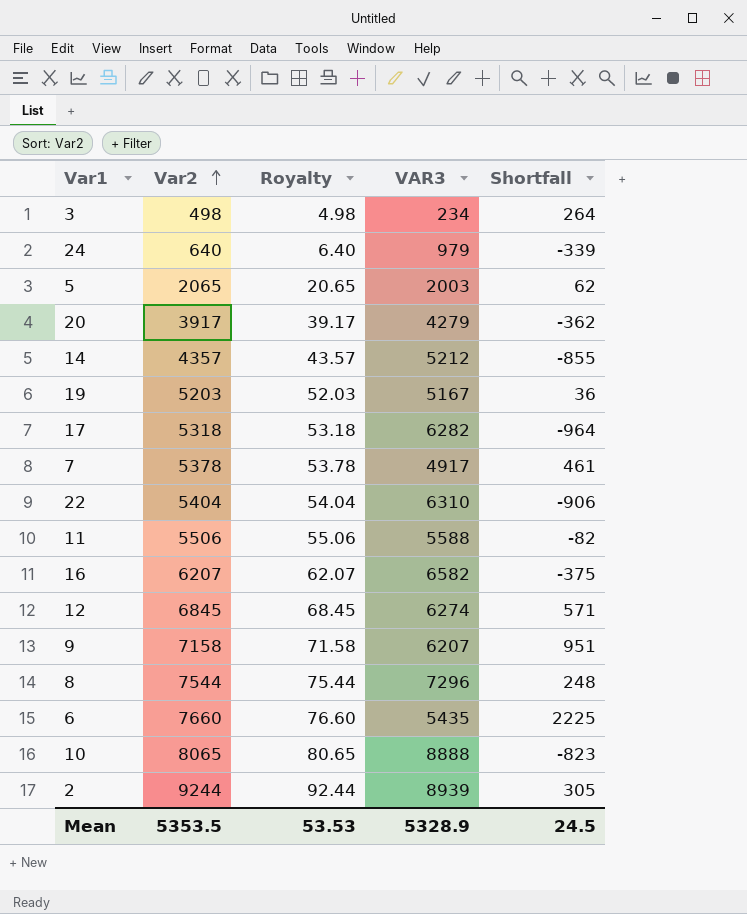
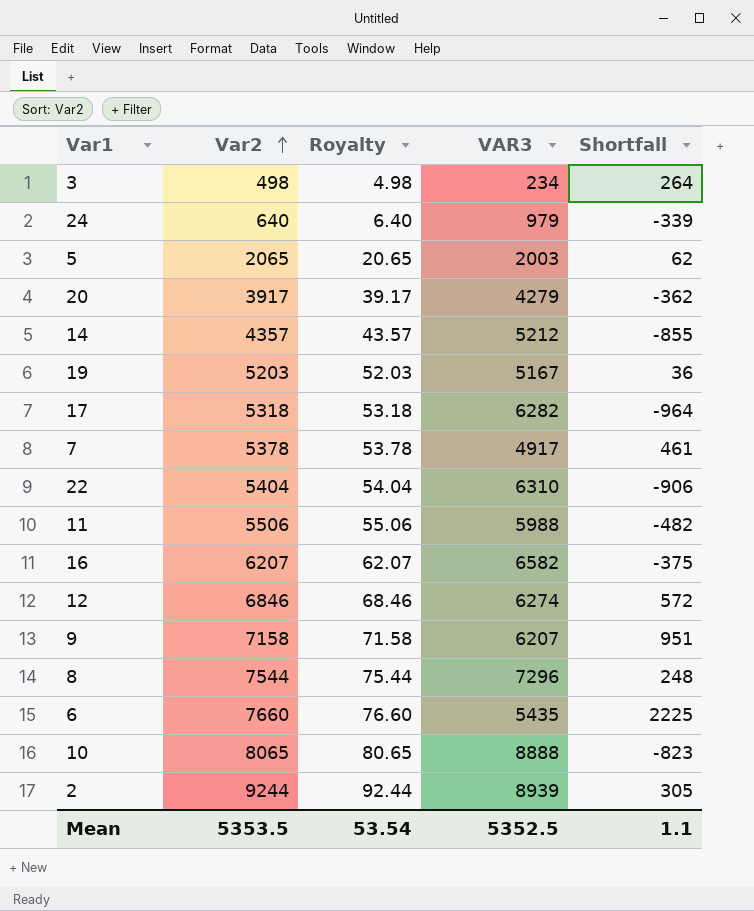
11 | VAR3: 5588 -> 5988
11 | Shortfall: -82 -> -482
12 | Var2: 6845 -> 6846
12 | Royalty: 68.45 -> 68.46
12 | Shortfall: 571 -> 572
Mean | Royalty: 53.53 -> 53.54
Mean | VAR3: 5328.9 -> 5352.5
Mean | Shortfall: 24.5 -> 1.1

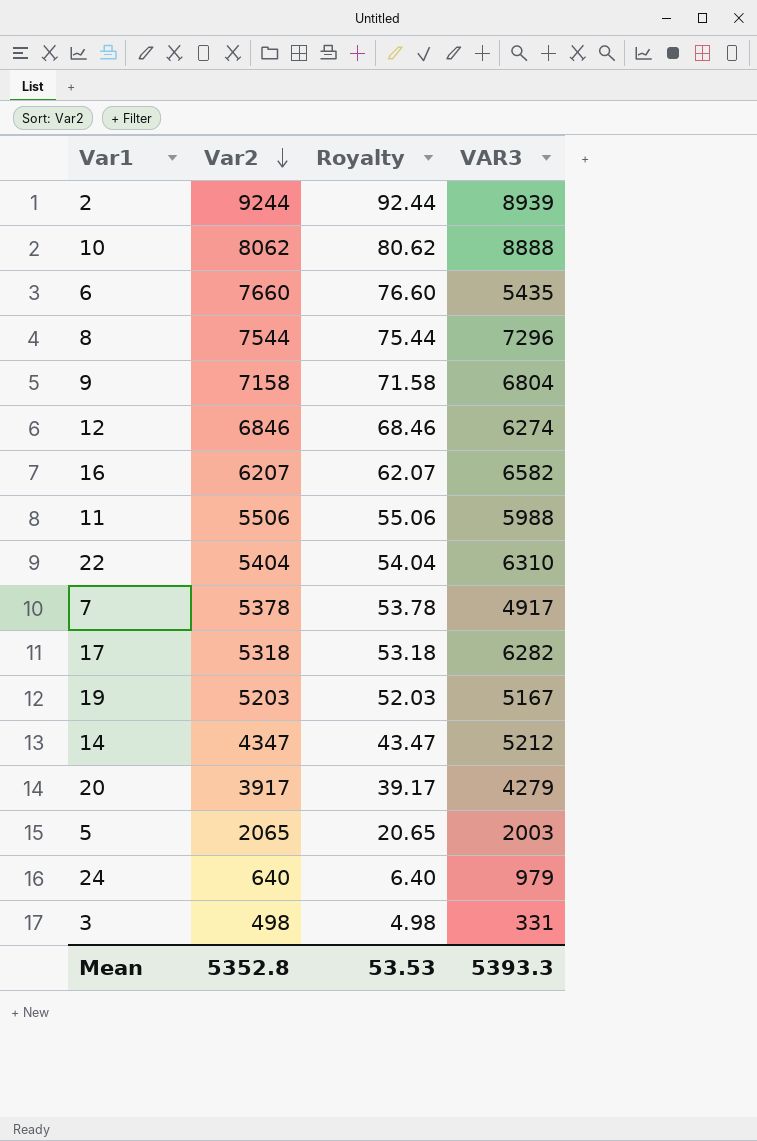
row order: Var2 ascending -> Var2 descending
column Shortfall | formula: [Var2] - [VAR3] -> none
10 | Var2: 8065 -> 8062
10 | Royalty: 80.65 -> 80.62
9 | VAR3: 6207 -> 6804
14 | Var2: 4357 -> 4347
14 | Royalty: 43.57 -> 43.47
3 | VAR3: 234 -> 331
Mean | Var2: 5353.5 -> 5352.8
Mean | Royalty: 53.54 -> 53.53
Mean | VAR3: 5352.5 -> 5393.3

